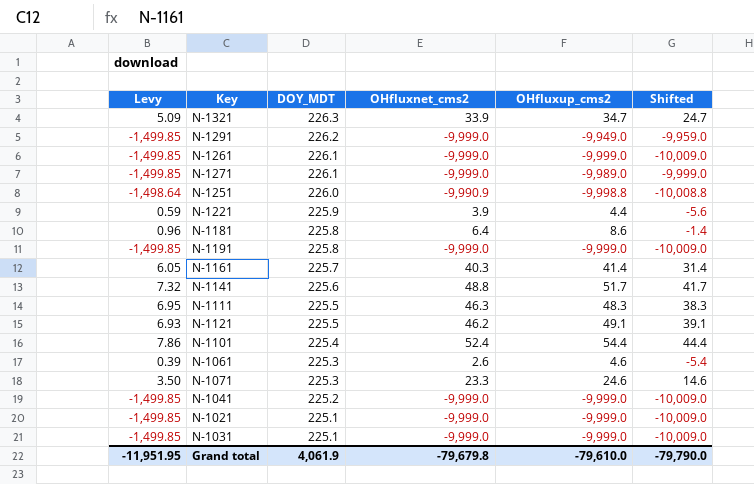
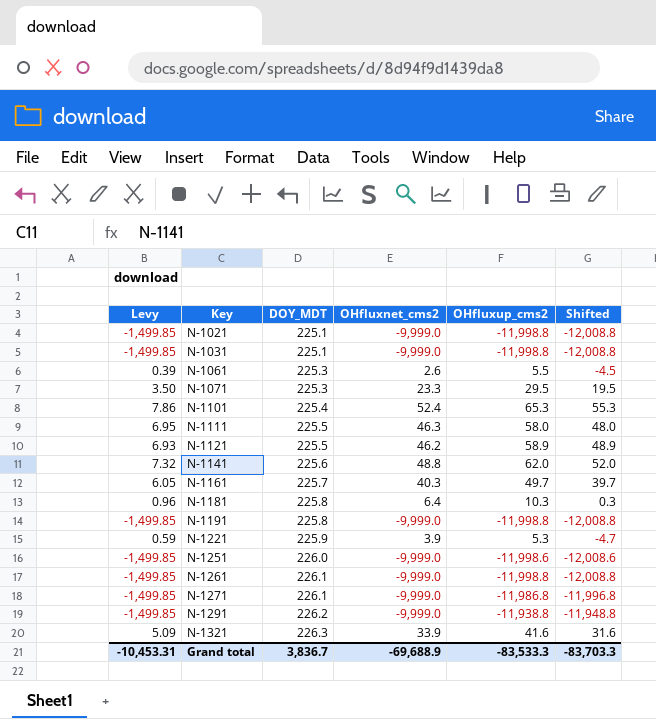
row order: DOY_MDT descending -> Key ascending
row N-1041: -1,499.85 | 225.2 | -9,999.0 | -9,999.0 | -10,009.0 -> none
N-1021 | OHfluxup_cms2: -9,999.0 -> -11,998.8
N-1021 | Shifted: -10,009.0 -> -12,008.8
N-1031 | OHfluxup_cms2: -9,999.0 -> -11,998.8
N-1031 | Shifted: -10,009.0 -> -12,008.8
N-1061 | OHfluxup_cms2: 4.6 -> 5.5
N-1061 | Shifted: -5.4 -> -4.5
N-1071 | OHfluxup_cms2: 24.6 -> 29.5
N-1071 | Shifted: 14.6 -> 19.5
N-1101 | OHfluxup_cms2: 54.4 -> 65.3
N-1101 | Shifted: 44.4 -> 55.3
N-1111 | OHfluxup_cms2: 48.3 -> 58.0
N-1111 | Shifted: 38.3 -> 48.0
N-1121 | OHfluxup_cms2: 49.1 -> 58.9
N-1121 | Shifted: 39.1 -> 48.9
N-1141 | OHfluxup_cms2: 51.7 -> 62.0
N-1141 | Shifted: 41.7 -> 52.0
N-1161 | OHfluxup_cms2: 41.4 -> 49.7
N-1161 | Shifted: 31.4 -> 39.7
N-1181 | OHfluxup_cms2: 8.6 -> 10.3
N-1181 | Shifted: -1.4 -> 0.3
N-1191 | OHfluxup_cms2: -9,999.0 -> -11,998.8
N-1191 | Shifted: -10,009.0 -> -12,008.8
N-1221 | OHfluxup_cms2: 4.4 -> 5.3
N-1221 | Shifted: -5.6 -> -4.7
N-1251 | Levy: -1,498.64 -> -1,499.85
N-1251 | OHfluxnet_cms2: -9,990.9 -> -9,999.0
N-1251 | OHfluxup_cms2: -9,998.8 -> -11,998.6
N-1251 | Shifted: -10,008.8 -> -12,008.6
N-1261 | OHfluxup_cms2: -9,999.0 -> -11,998.8
N-1261 | Shifted: -10,009.0 -> -12,008.8
N-1271 | OHfluxup_cms2: -9,989.0 -> -11,986.8
N-1271 | Shifted: -9,999.0 -> -11,996.8
N-1291 | OHfluxup_cms2: -9,949.0 -> -11,938.8
N-1291 | Shifted: -9,959.0 -> -11,948.8
N-1321 | OHfluxup_cms2: 34.7 -> 41.6
N-1321 | Shifted: 24.7 -> 31.6
Grand total | Levy: -11,951.95 -> -10,453.31
Grand total | DOY_MDT: 4,061.9 -> 3,836.7
Grand total | OHfluxnet_cms2: -79,679.8 -> -69,688.9
Grand total | OHfluxup_cms2: -79,610.0 -> -83,533.3
Grand total | Shifted: -79,790.0 -> -83,703.3

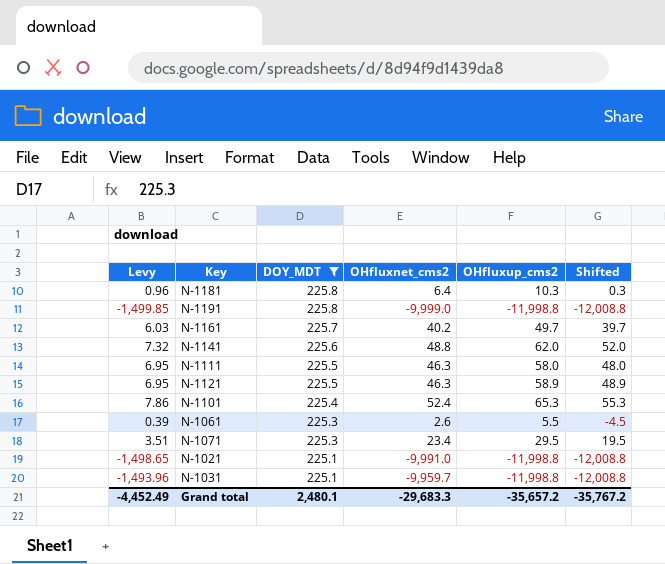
filter: none -> DOY_MDT <= 225.8
row order: Key ascending -> DOY_MDT descending
N-1161 | Levy: 6.05 -> 6.03
N-1161 | OHfluxnet_cms2: 40.3 -> 40.2
N-1121 | Levy: 6.93 -> 6.95
N-1121 | OHfluxnet_cms2: 46.2 -> 46.3
N-1071 | Levy: 3.50 -> 3.51
N-1071 | OHfluxnet_cms2: 23.3 -> 23.4
N-1021 | Levy: -1,499.85 -> -1,498.65
N-1021 | OHfluxnet_cms2: -9,999.0 -> -9,991.0
N-1031 | Levy: -1,499.85 -> -1,493.96
N-1031 | OHfluxnet_cms2: -9,999.0 -> -9,959.7
Grand total | Levy: -10,453.31 -> -4,452.49
Grand total | DOY_MDT: 3,836.7 -> 2,480.1
Grand total | OHfluxnet_cms2: -69,688.9 -> -29,683.3
Grand total | OHfluxup_cms2: -83,533.3 -> -35,657.2
Grand total | Shifted: -83,703.3 -> -35,767.2

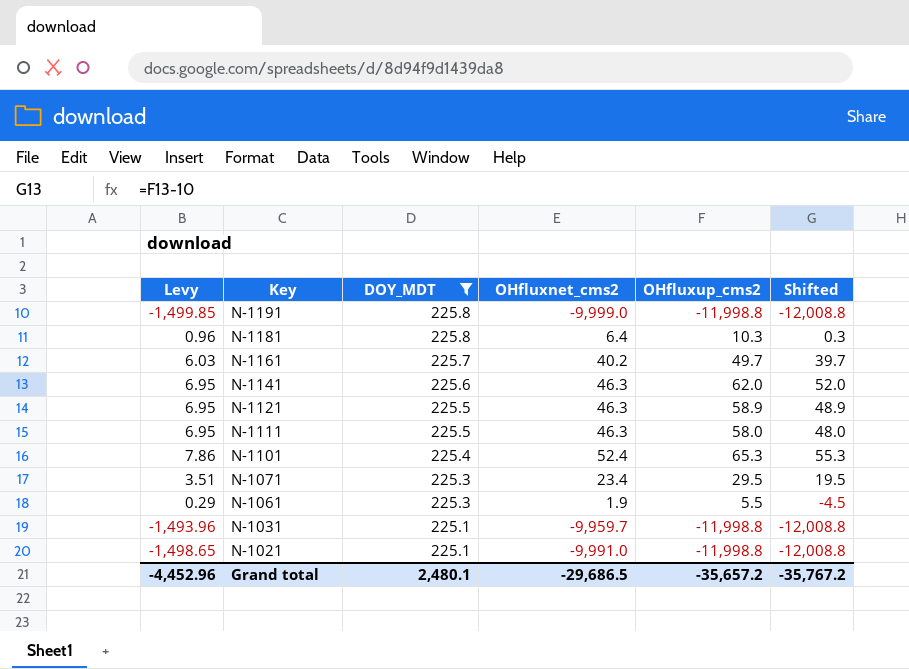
row order: DOY_MDT descending -> Key descending
N-1141 | Levy: 7.32 -> 6.95
N-1141 | OHfluxnet_cms2: 48.8 -> 46.3
N-1061 | Levy: 0.39 -> 0.29
N-1061 | OHfluxnet_cms2: 2.6 -> 1.9
Grand total | Levy: -4,452.49 -> -4,452.96
Grand total | OHfluxnet_cms2: -29,683.3 -> -29,686.5

